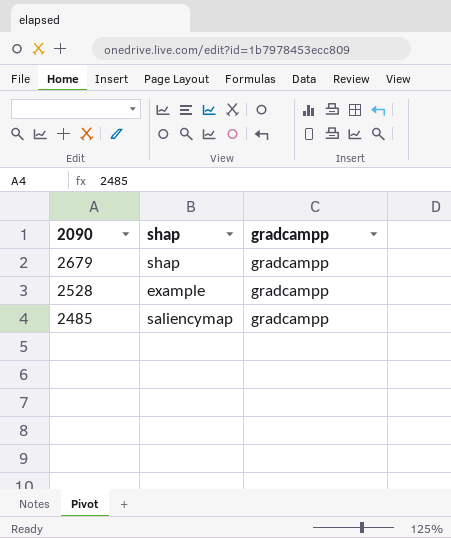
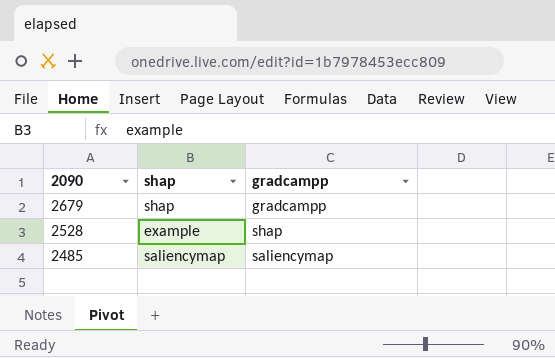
2528 | gradcampp: gradcampp -> shap
2485 | gradcampp: gradcampp -> saliencymap

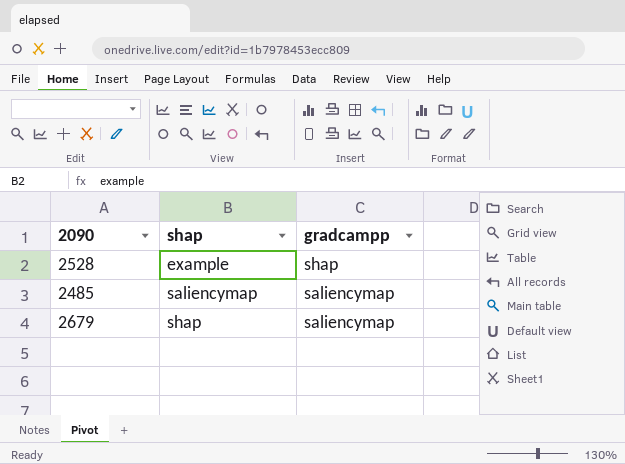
row order: 2090 descending -> shap ascending
2679 | gradcampp: gradcampp -> saliencymap

